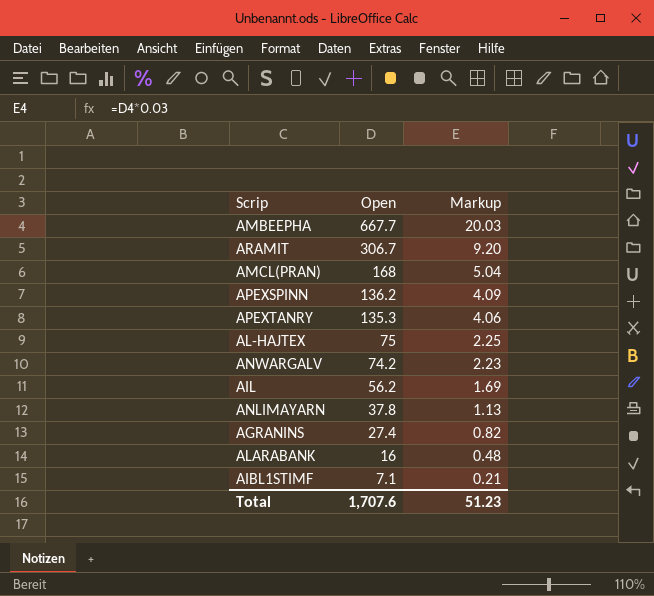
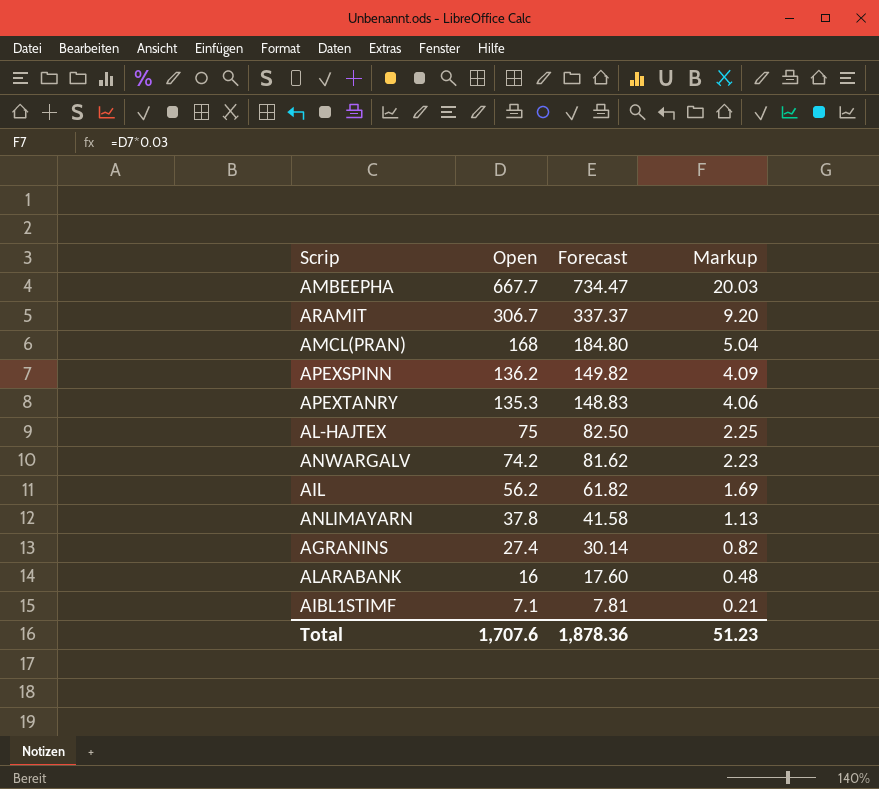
column Forecast | formula: none -> [Open] * 1.1

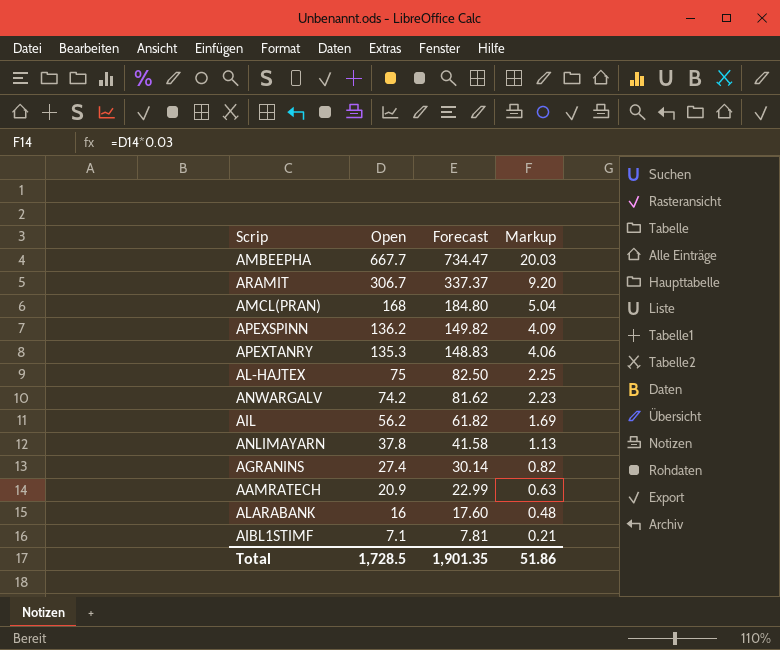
row AAMRATECH: none -> 20.9 | 22.99 | 0.63
Total | Open: 1,707.6 -> 1,728.5
Total | Forecast: 1,878.36 -> 1,901.35
Total | Markup: 51.23 -> 51.86

